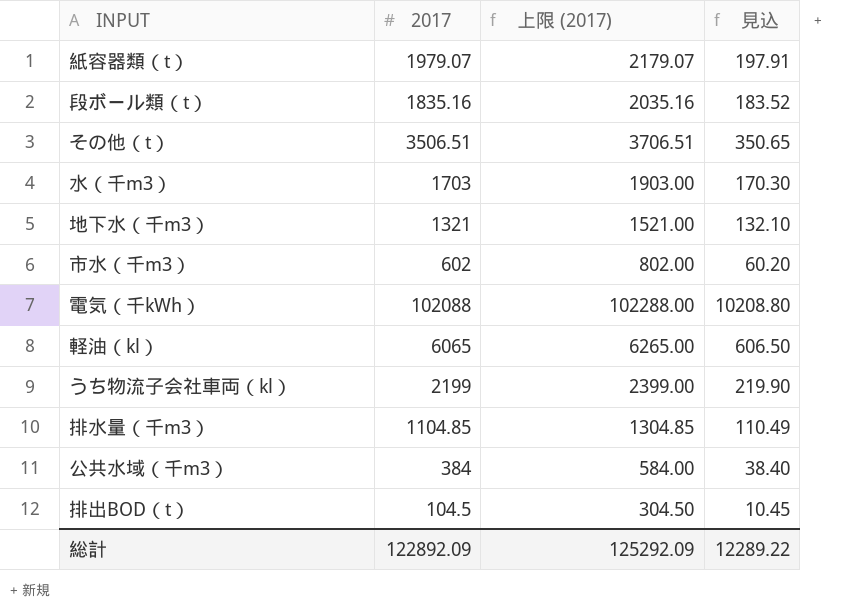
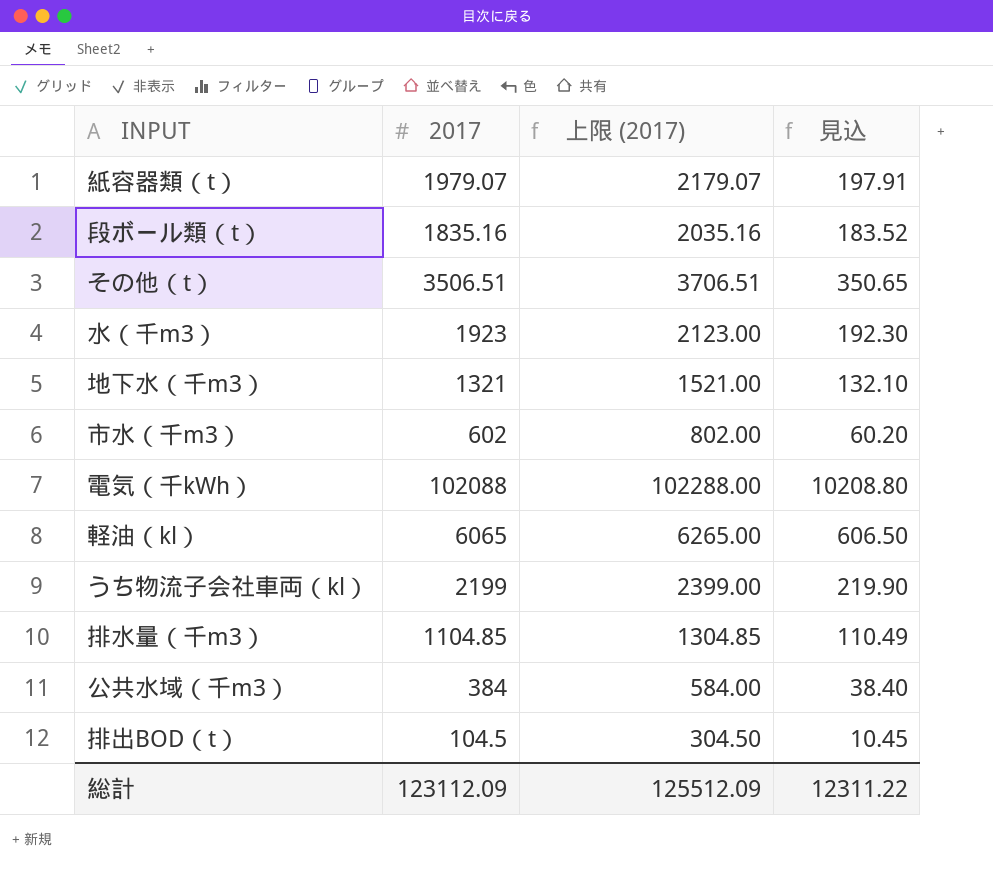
水（千m3） | 2017: 1703 -> 1923
水（千m3） | 上限 (2017): 1903.00 -> 2123.00
水（千m3） | 見込: 170.30 -> 192.30
総計 | 2017: 122892.09 -> 123112.09
総計 | 上限 (2017): 125292.09 -> 125512.09
総計 | 見込: 12289.22 -> 12311.22

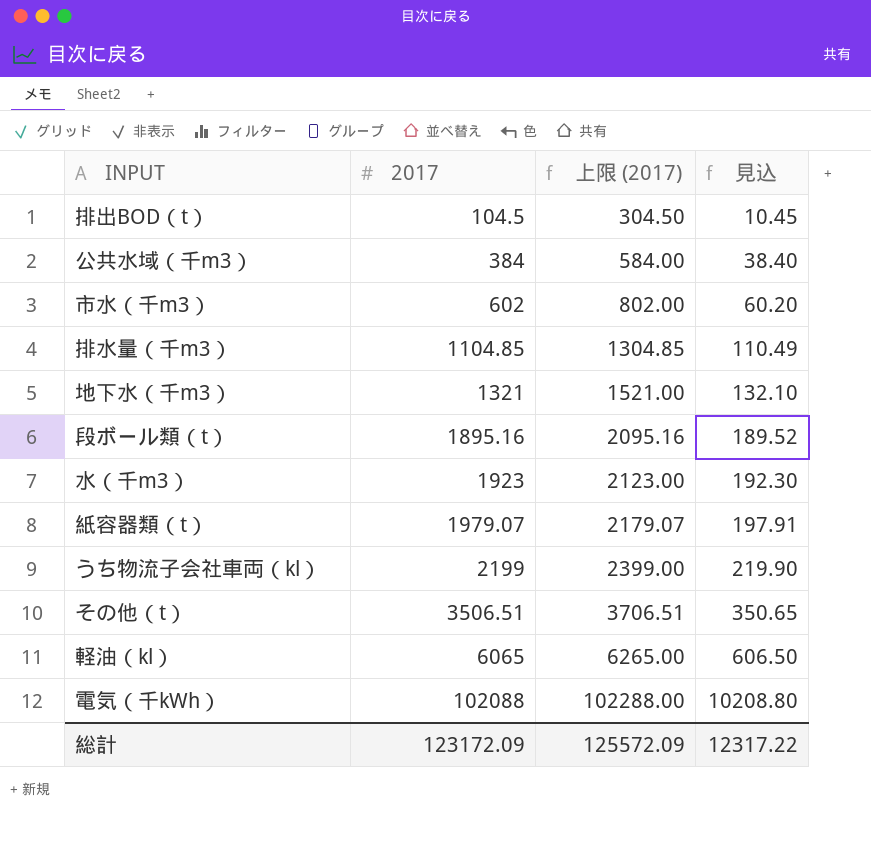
row order: none -> 2017 ascending
段ボール類（t） | 2017: 1835.16 -> 1895.16
段ボール類（t） | 上限 (2017): 2035.16 -> 2095.16
段ボール類（t） | 見込: 183.52 -> 189.52
総計 | 2017: 123112.09 -> 123172.09
総計 | 上限 (2017): 125512.09 -> 125572.09
総計 | 見込: 12311.22 -> 12317.22

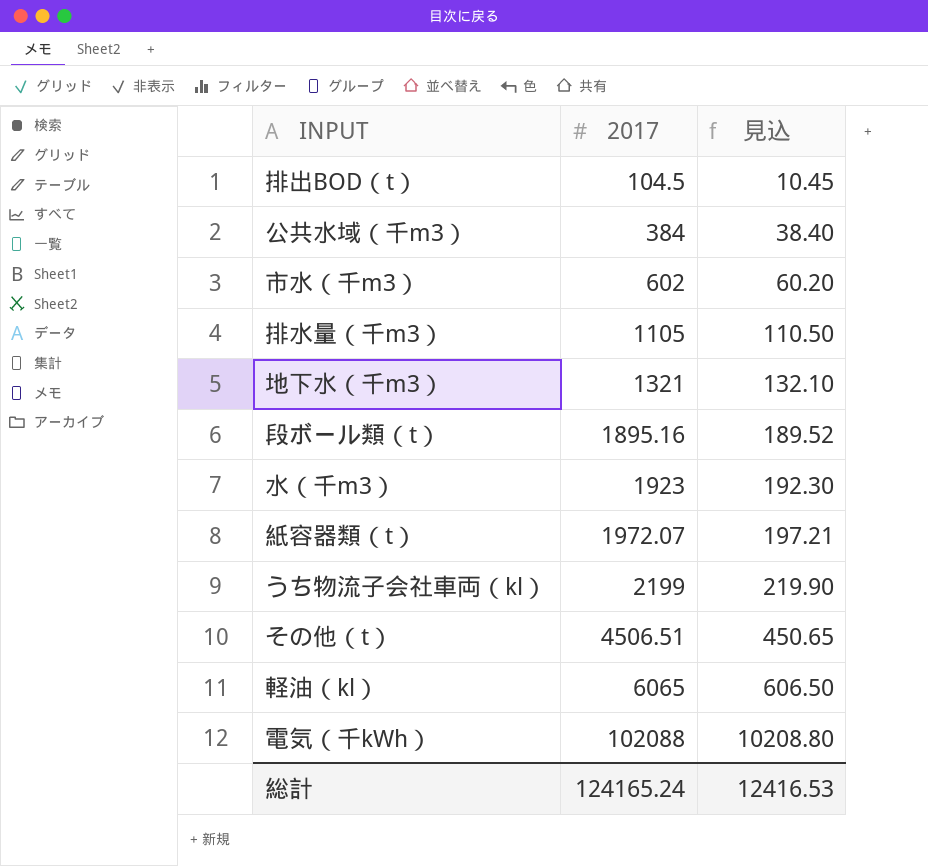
column 上限 (2017) | formula: [2017] + 200 -> none
排水量（千m3） | 2017: 1104.85 -> 1105
排水量（千m3） | 見込: 110.49 -> 110.50
紙容器類（t） | 2017: 1979.07 -> 1972.07
紙容器類（t） | 見込: 197.91 -> 197.21
その他（t） | 2017: 3506.51 -> 4506.51
その他（t） | 見込: 350.65 -> 450.65
総計 | 2017: 123172.09 -> 124165.24
総計 | 見込: 12317.22 -> 12416.53

